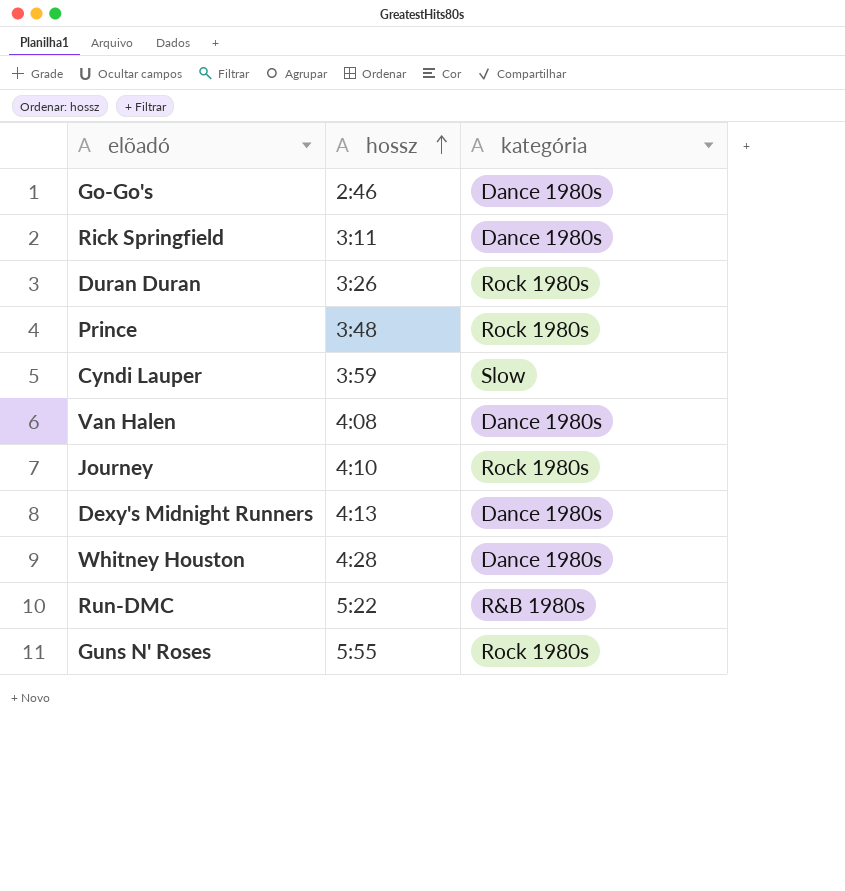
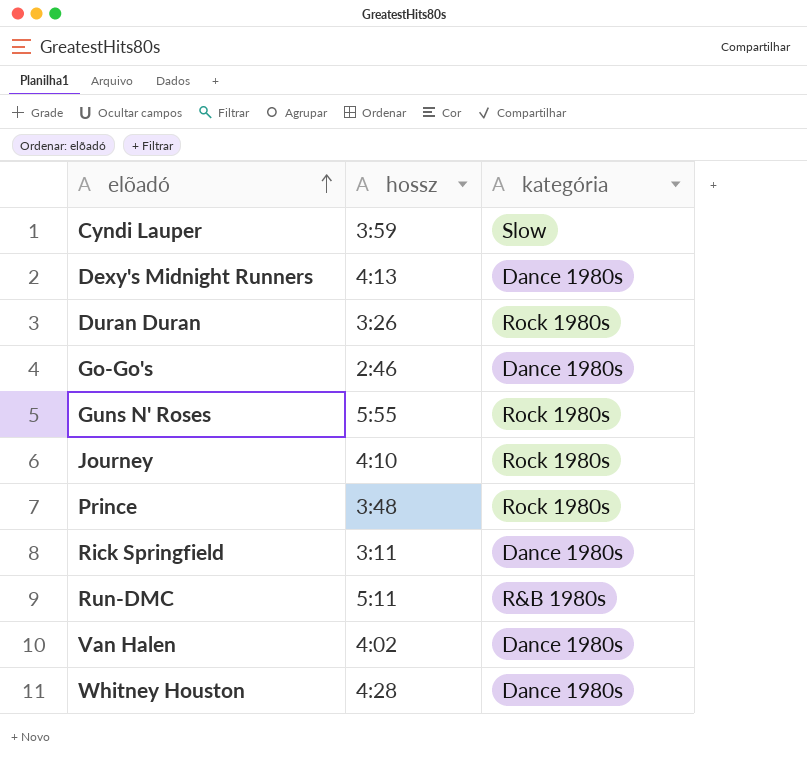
row order: hossz ascending -> elõadó ascending
Run-DMC | hossz: 5:22 -> 5:11
Van Halen | hossz: 4:08 -> 4:02

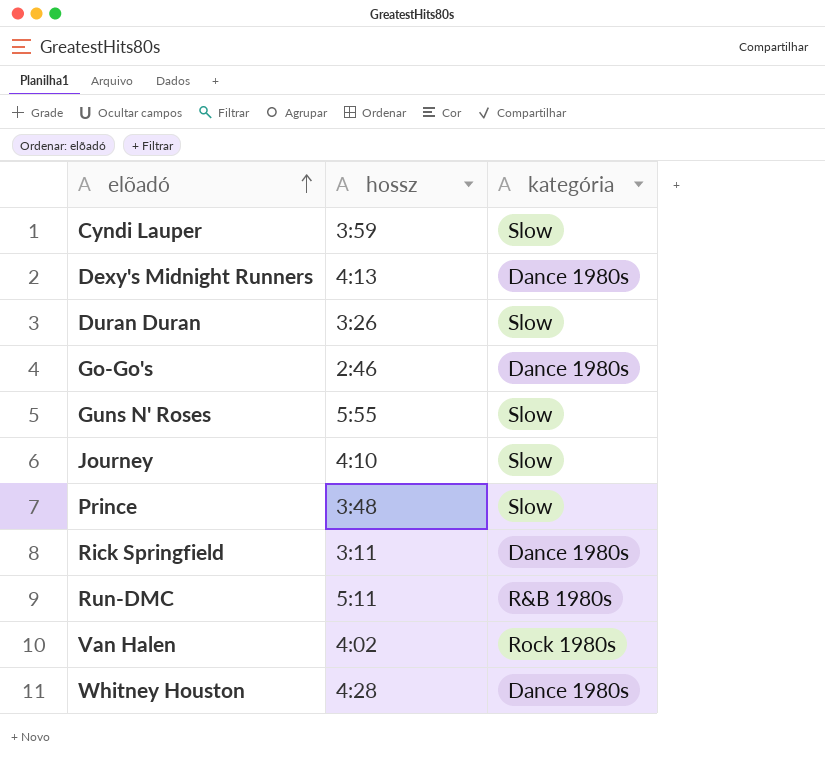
Duran Duran | kategória: Rock 1980s -> Slow
Guns N' Roses | kategória: Rock 1980s -> Slow
Journey | kategória: Rock 1980s -> Slow
Prince | kategória: Rock 1980s -> Slow
Van Halen | kategória: Dance 1980s -> Rock 1980s

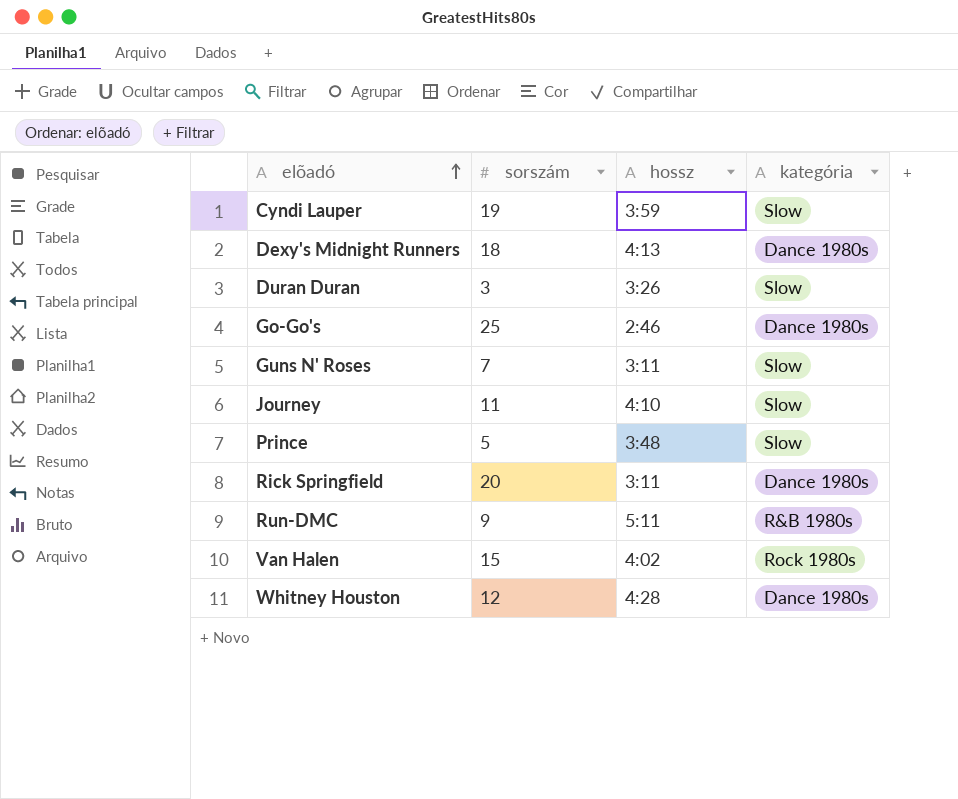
column sorszám | position: none -> 2
Guns N' Roses | hossz: 5:55 -> 3:11

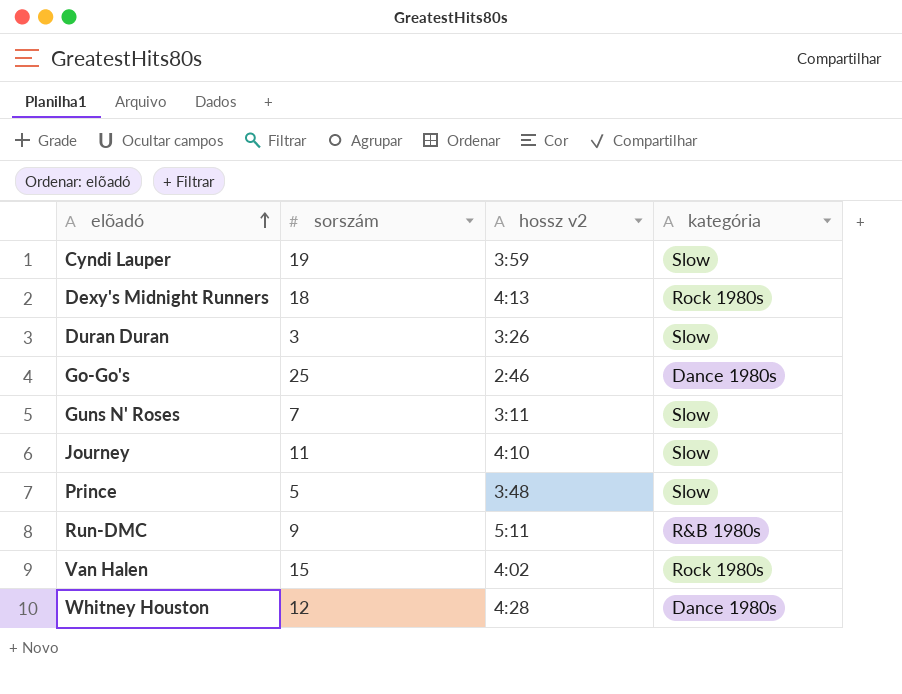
column name: hossz -> hossz v2
row Rick Springfield: 20 | 3:11 | Dance 1980s -> none
Dexy's Midnight Runners | kategória: Dance 1980s -> Rock 1980s

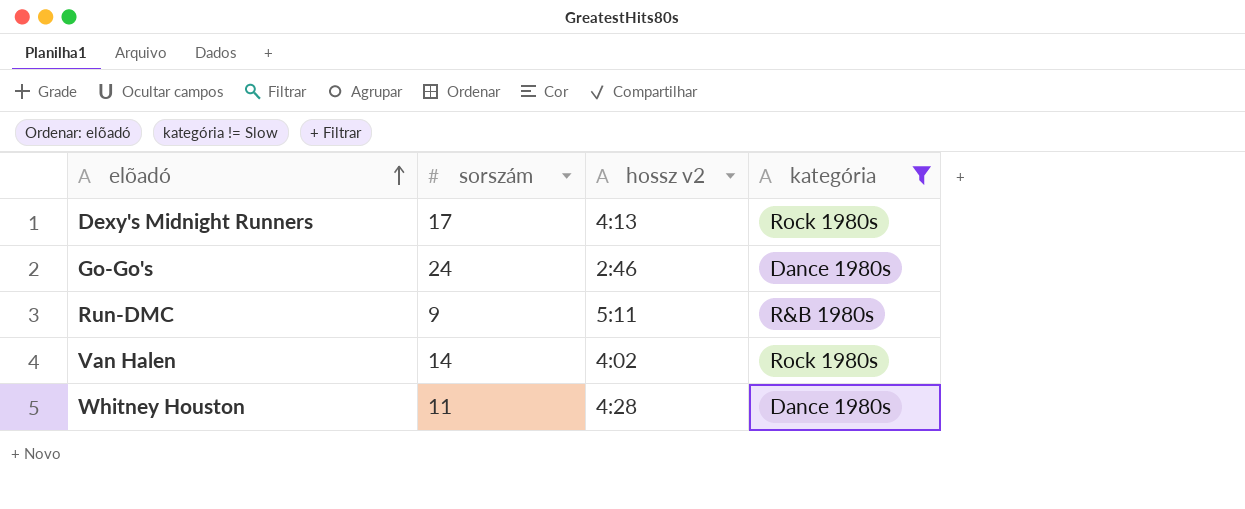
filter: none -> kategória != Slow
Dexy's Midnight Runners | sorszám: 18 -> 17
Go-Go's | sorszám: 25 -> 24
Van Halen | sorszám: 15 -> 14
Whitney Houston | sorszám: 12 -> 11

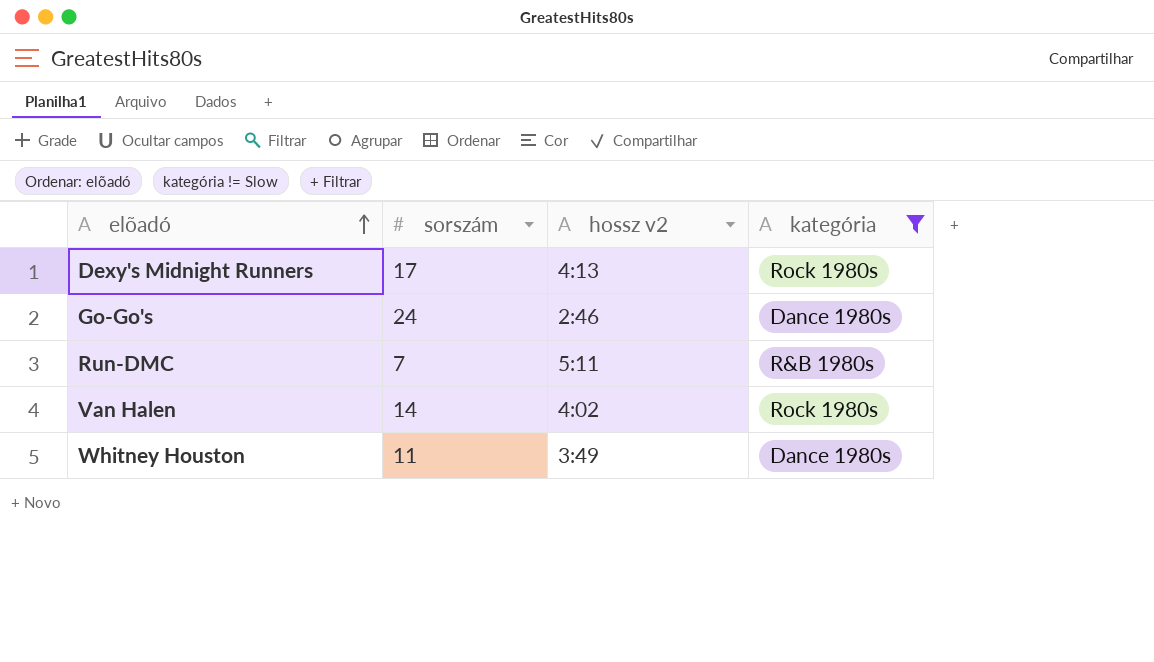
Run-DMC | sorszám: 9 -> 7
Whitney Houston | hossz v2: 4:28 -> 3:49

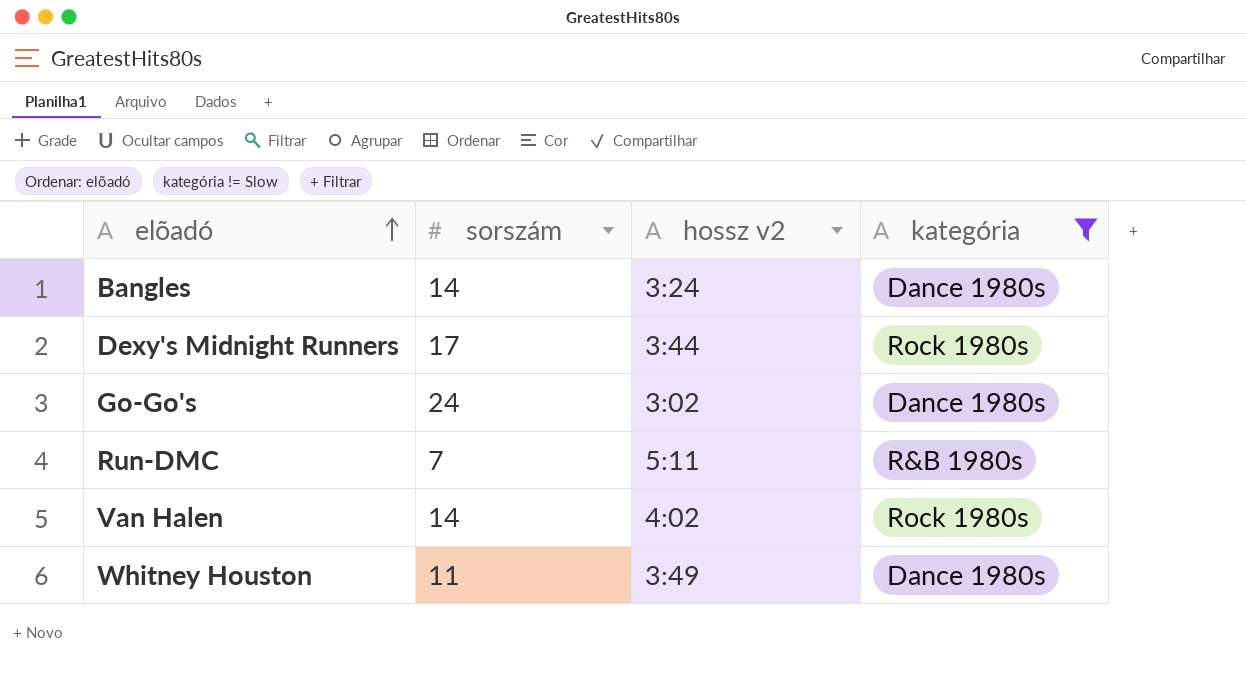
row Bangles: none -> 14 | 3:24 | Dance 1980s
Dexy's Midnight Runners | hossz v2: 4:13 -> 3:44
Go-Go's | hossz v2: 2:46 -> 3:02

